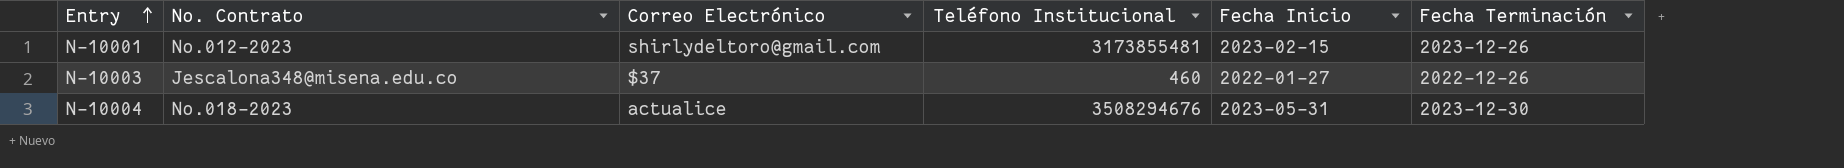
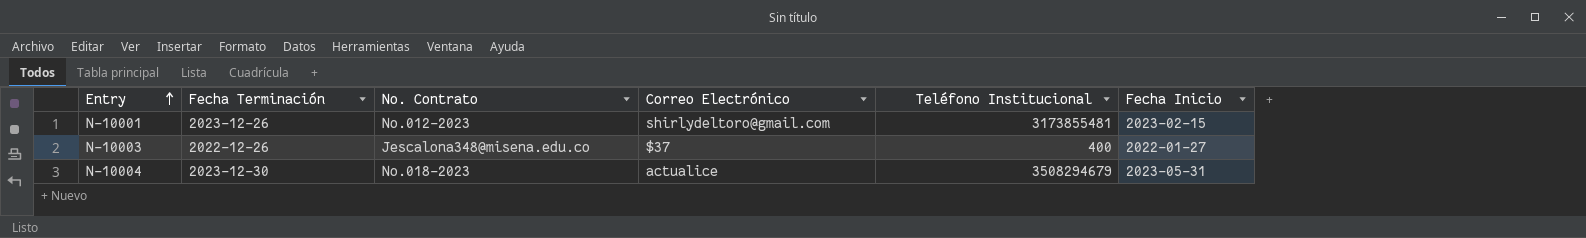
column Fecha Terminación | position: 6 -> 2
N-10003 | Teléfono Institucional: 460 -> 400
N-10004 | Teléfono Institucional: 3508294676 -> 3508294679

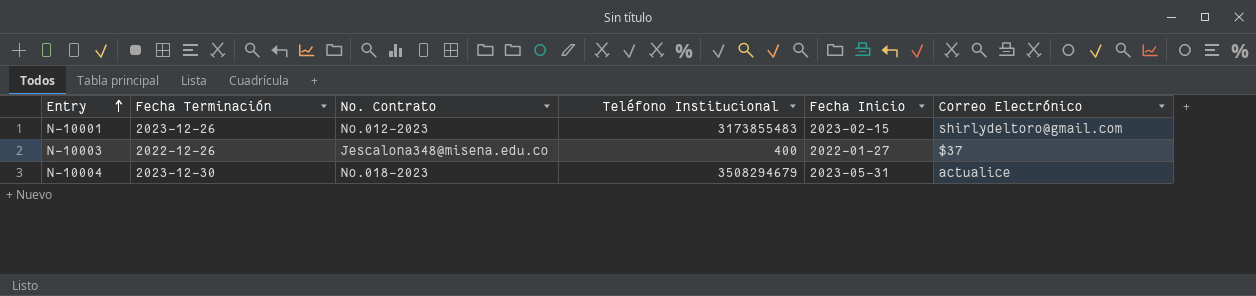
column Correo Electrónico | position: 4 -> 6
N-10001 | Teléfono Institucional: 3173855481 -> 3173855483

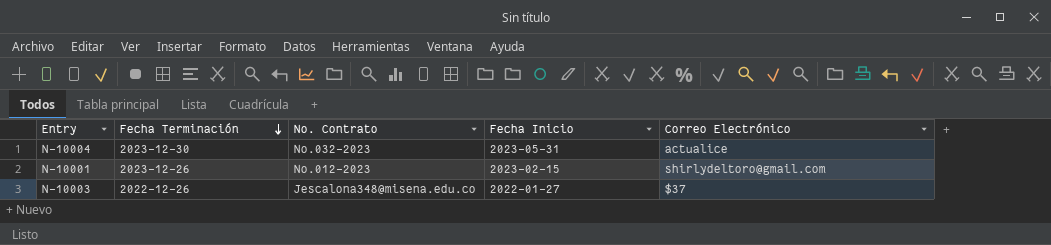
row order: Entry ascending -> Fecha Terminación descending
column Teléfono Institucional | position: 4 -> none
N-10004 | No. Contrato: No.018-2023 -> No.032-2023

